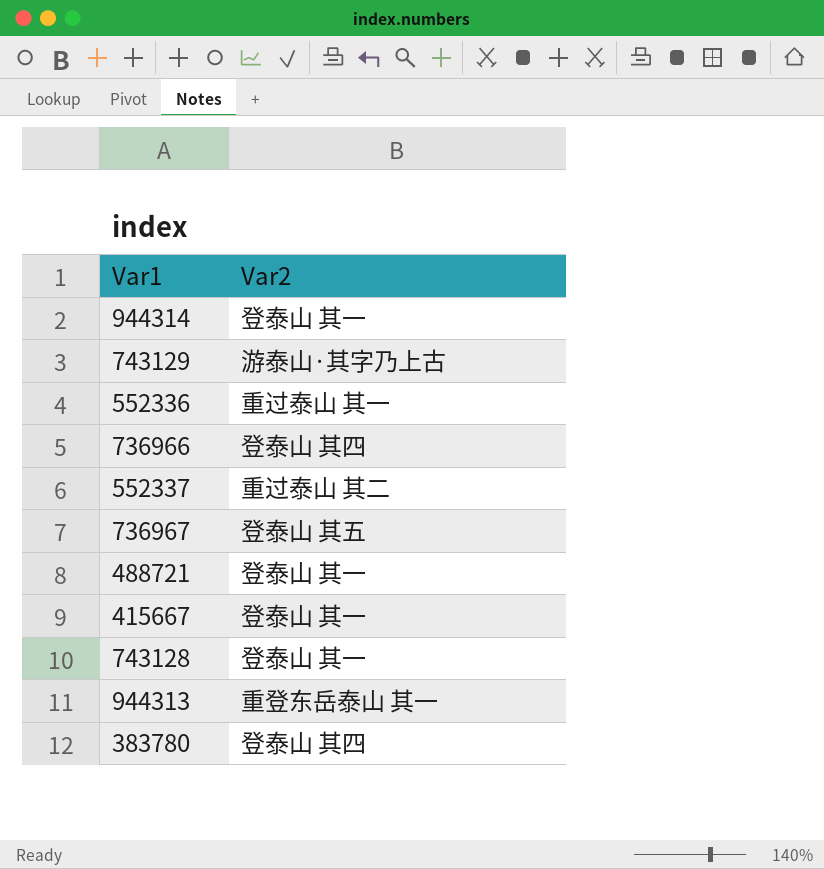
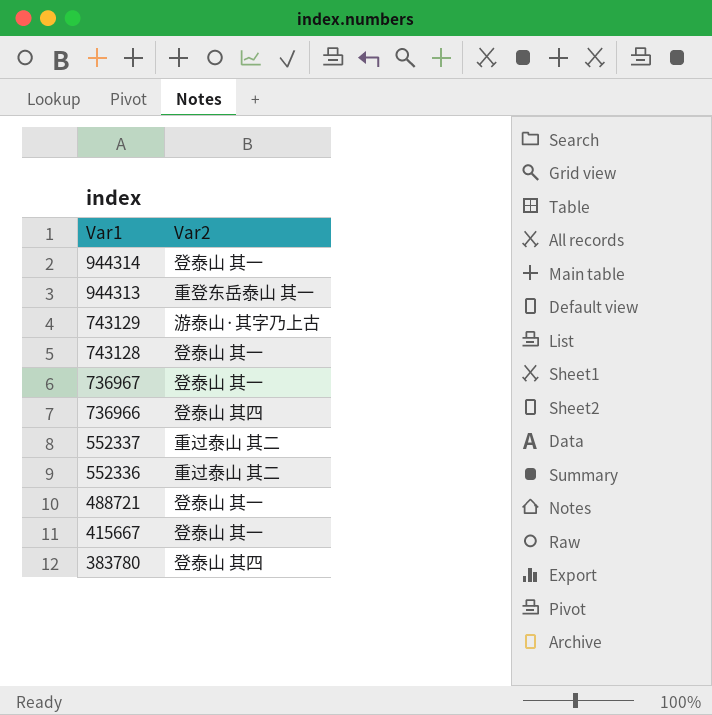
row order: none -> Var1 descending
736967 | Var2: 登泰山 其五 -> 登泰山 其一
552336 | Var2: 重过泰山 其一 -> 重过泰山 其二

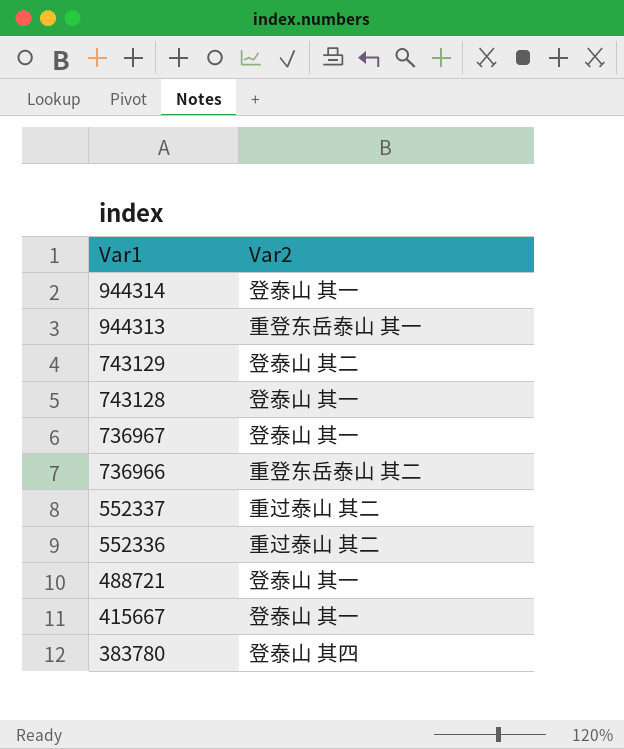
743129 | Var2: 游泰山·其字乃上古 -> 登泰山 其二
736966 | Var2: 登泰山 其四 -> 重登东岳泰山 其二

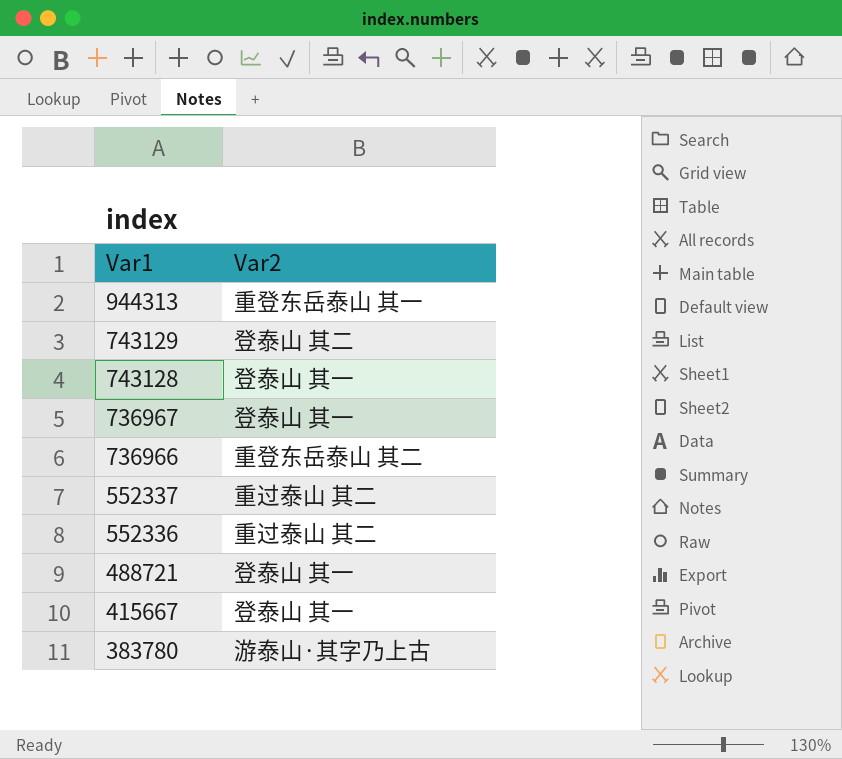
row 944314: 登泰山 其一 -> none
383780 | Var2: 登泰山 其四 -> 游泰山·其字乃上古

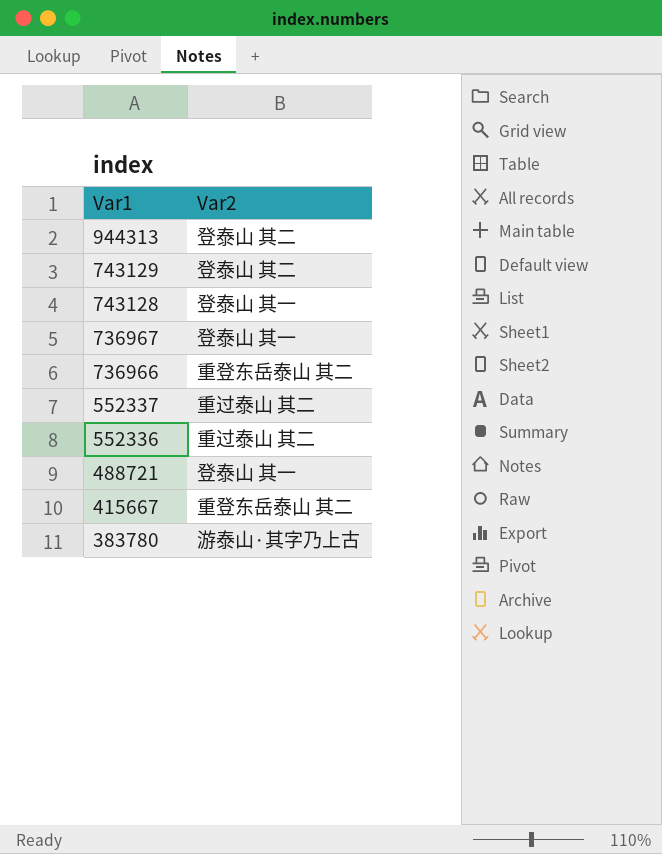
944313 | Var2: 重登东岳泰山 其一 -> 登泰山 其二
415667 | Var2: 登泰山 其一 -> 重登东岳泰山 其二

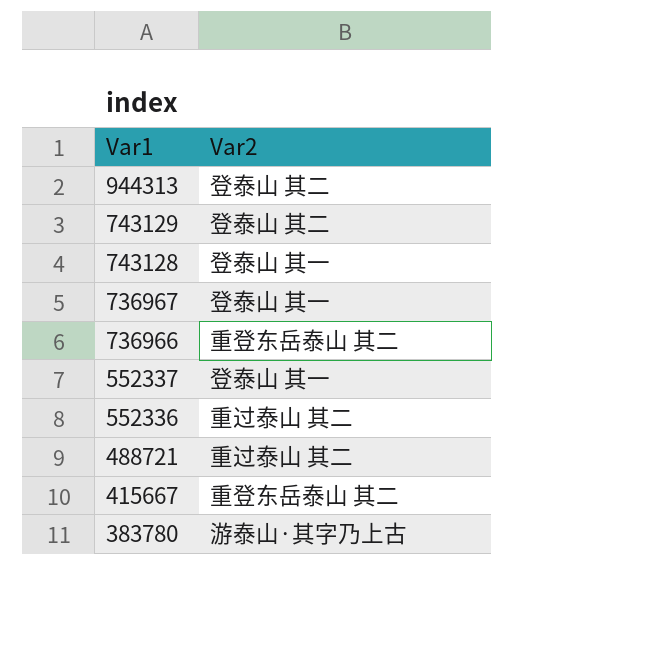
552337 | Var2: 重过泰山 其二 -> 登泰山 其一
488721 | Var2: 登泰山 其一 -> 重过泰山 其二

